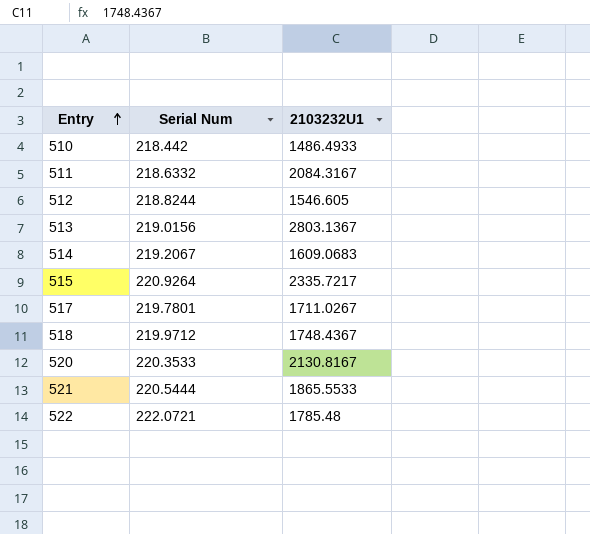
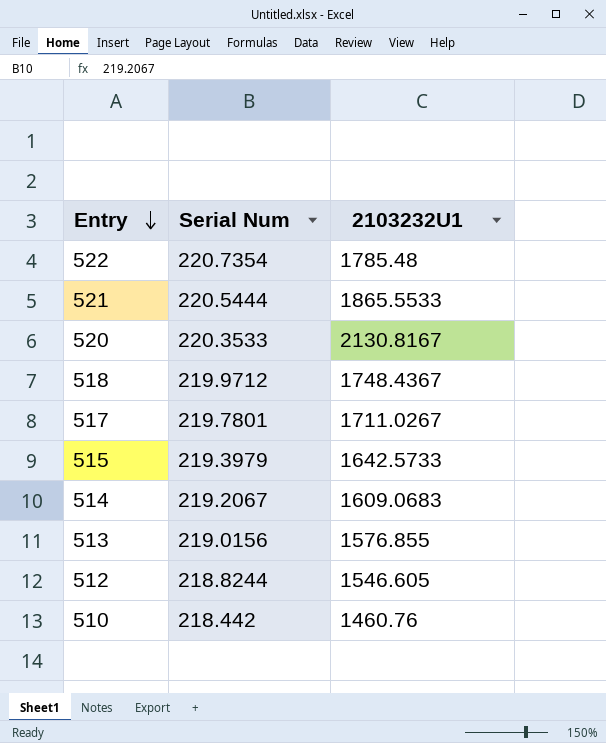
row order: Entry ascending -> Entry descending
row 511: 218.6332 | 2084.3167 -> none
522 | Serial Num: 222.0721 -> 220.7354
515 | Serial Num: 220.9264 -> 219.3979
515 | 2103232U1: 2335.7217 -> 1642.5733
513 | 2103232U1: 2803.1367 -> 1576.855
510 | 2103232U1: 1486.4933 -> 1460.76

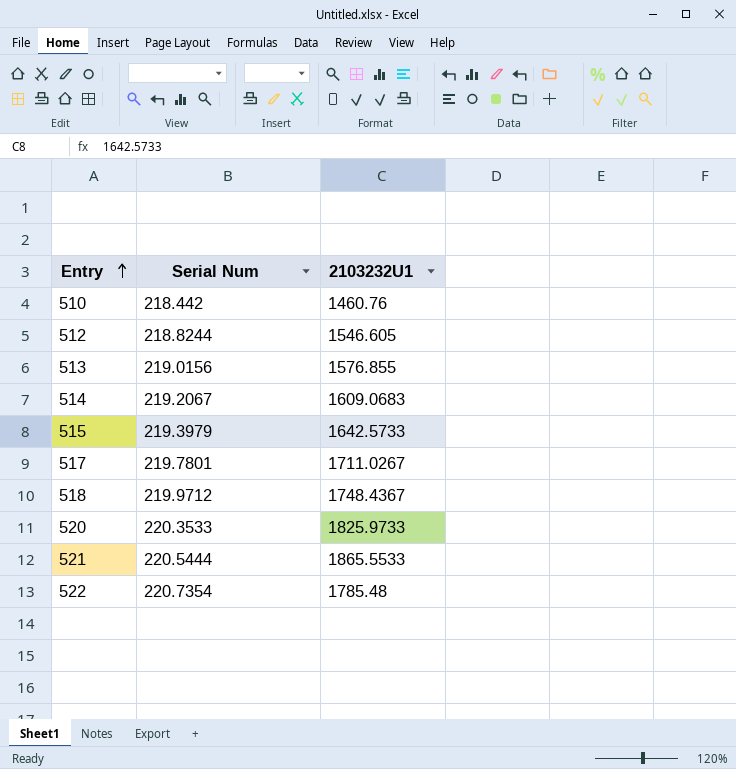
row order: Entry descending -> Entry ascending
520 | 2103232U1: 2130.8167 -> 1825.9733

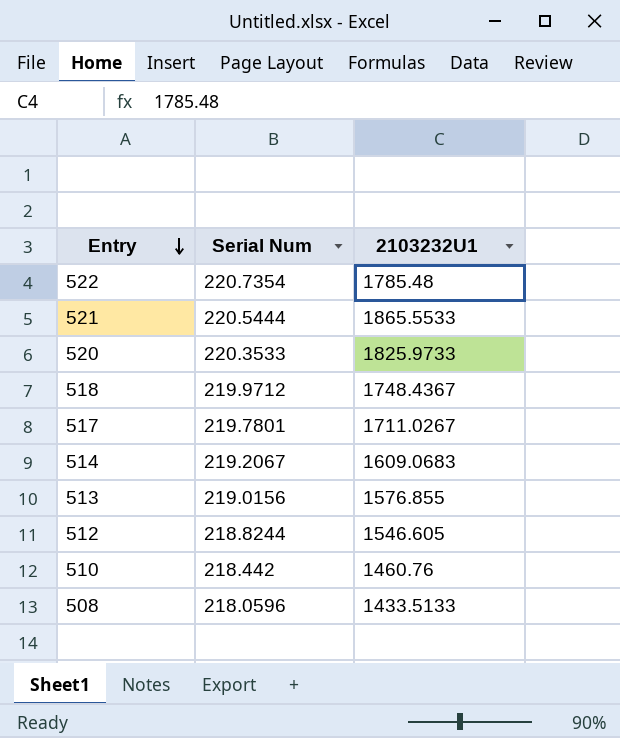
row order: Entry ascending -> Entry descending
row 515: 219.3979 | 1642.5733 -> none
row 508: none -> 218.0596 | 1433.5133

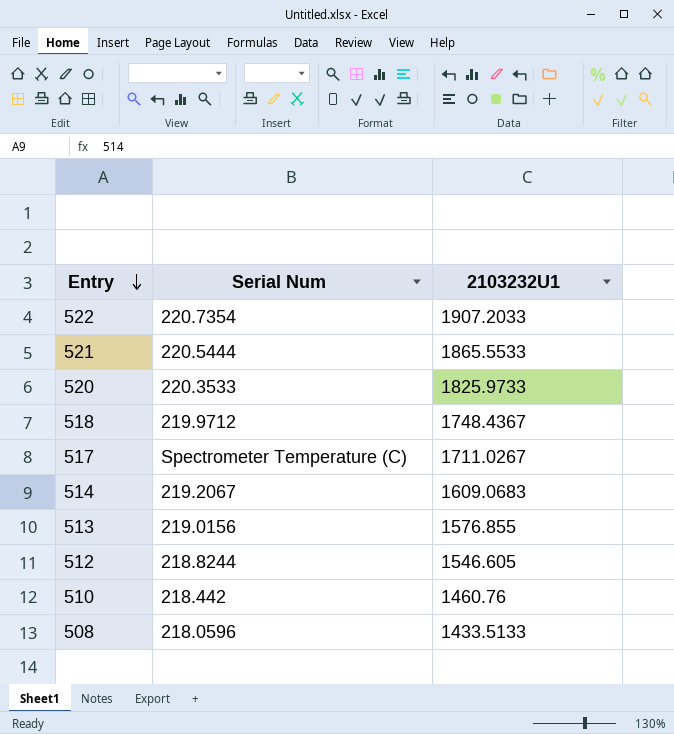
522 | 2103232U1: 1785.48 -> 1907.2033
517 | Serial Num: 219.7801 -> Spectrometer Temperature (C)

